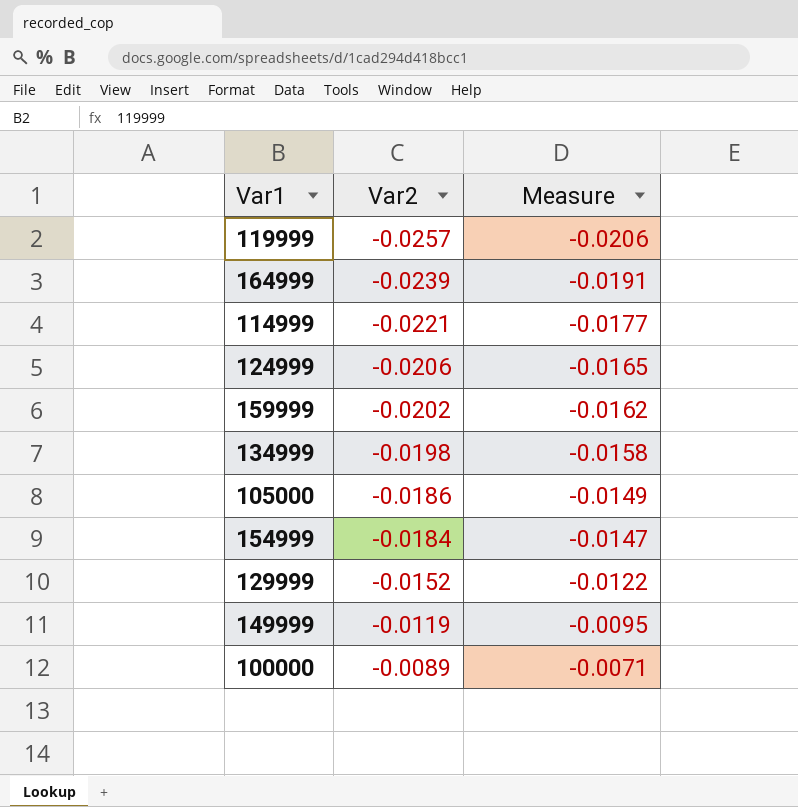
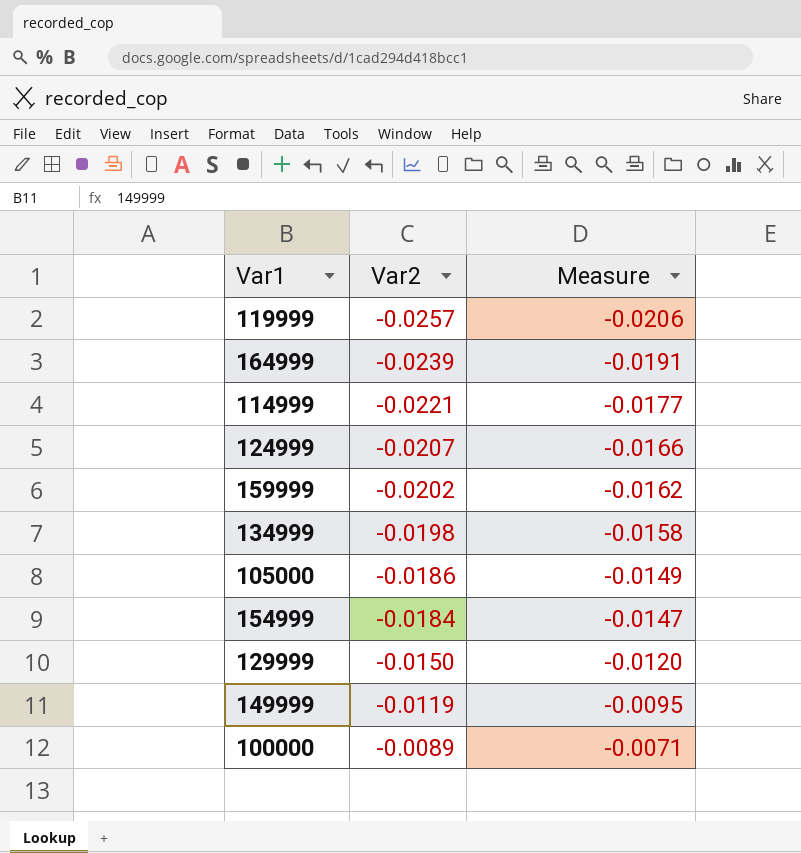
124999 | Var2: -0.0206 -> -0.0207
124999 | Measure: -0.0165 -> -0.0166
129999 | Var2: -0.0152 -> -0.0150
129999 | Measure: -0.0122 -> -0.0120

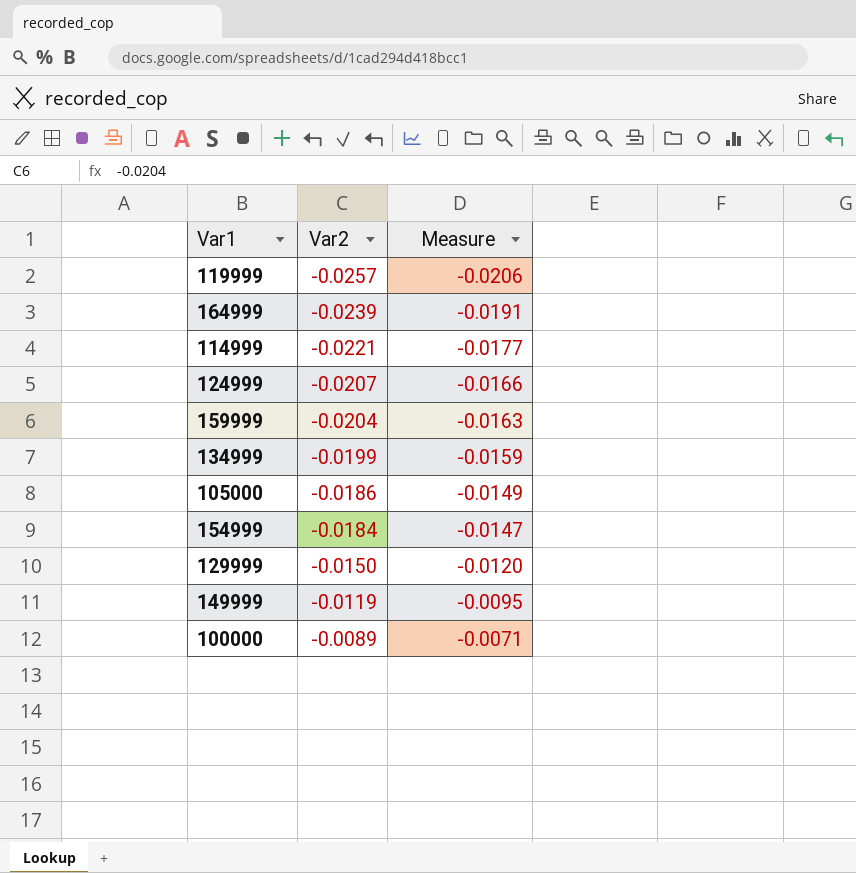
159999 | Var2: -0.0202 -> -0.0204
159999 | Measure: -0.0162 -> -0.0163
134999 | Var2: -0.0198 -> -0.0199
134999 | Measure: -0.0158 -> -0.0159

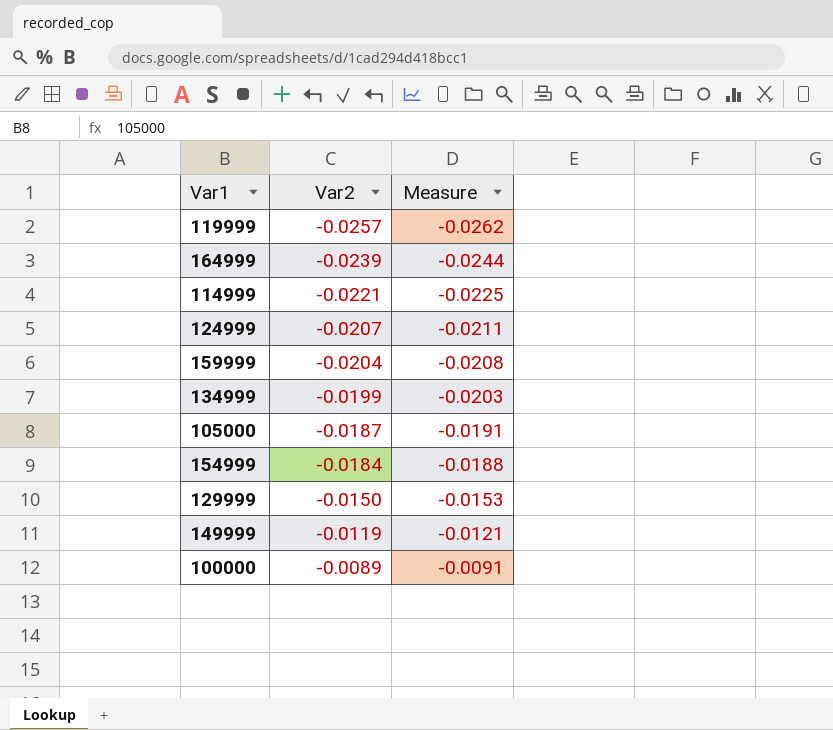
column Measure | formula: [Var2] * 0.8 -> [Var2] * 1.02
105000 | Var2: -0.0186 -> -0.0187

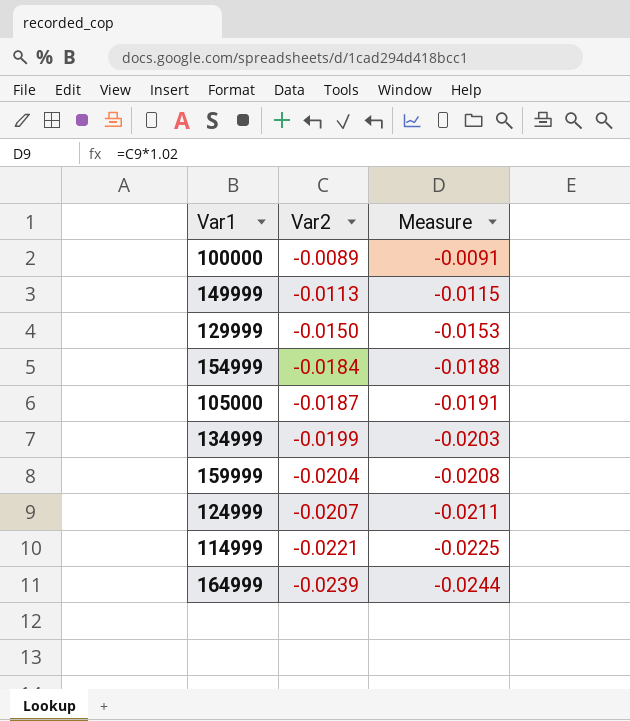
row order: Var2 ascending -> Var2 descending
row 119999: -0.0257 | -0.0262 -> none
149999 | Var2: -0.0119 -> -0.0113
149999 | Measure: -0.0121 -> -0.0115

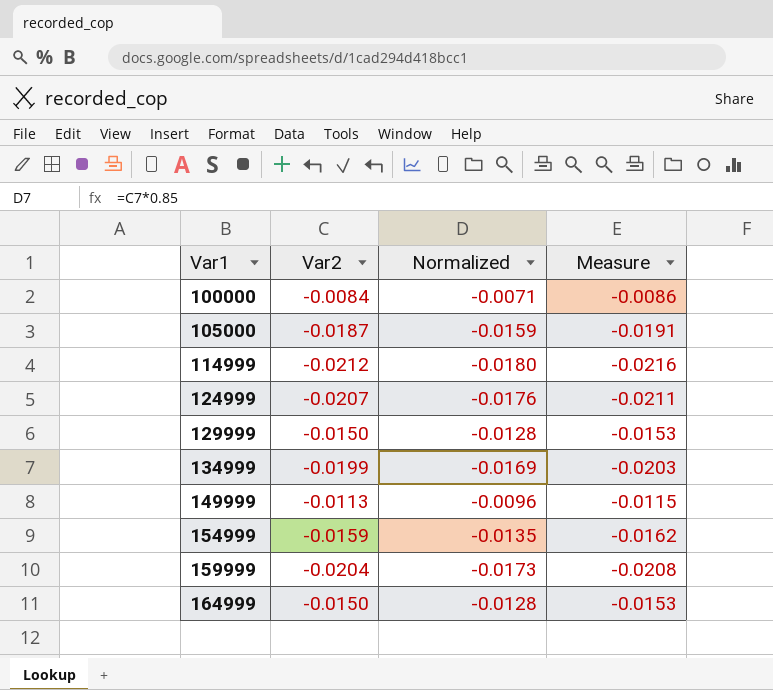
row order: Var2 descending -> Var1 ascending
column Normalized | formula: none -> [Var2] * 0.85
100000 | Var2: -0.0089 -> -0.0084
100000 | Measure: -0.0091 -> -0.0086
114999 | Var2: -0.0221 -> -0.0212
114999 | Measure: -0.0225 -> -0.0216
154999 | Var2: -0.0184 -> -0.0159
154999 | Measure: -0.0188 -> -0.0162
164999 | Var2: -0.0239 -> -0.0150
164999 | Measure: -0.0244 -> -0.0153

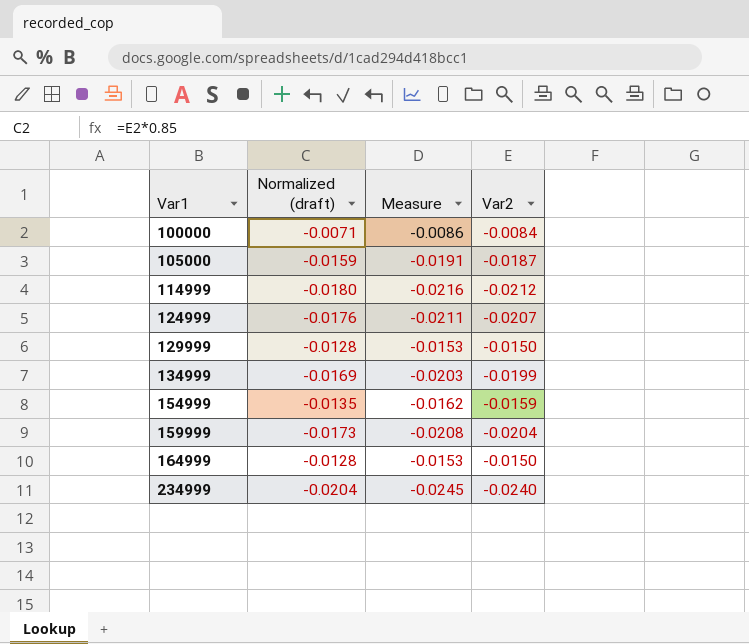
column name: Normalized -> Normalized (draft)
column Var2 | position: 2 -> 4
row 149999: -0.0113 | -0.0096 | -0.0115 -> none
row 234999: none -> -0.0204 | -0.0245 | -0.0240

